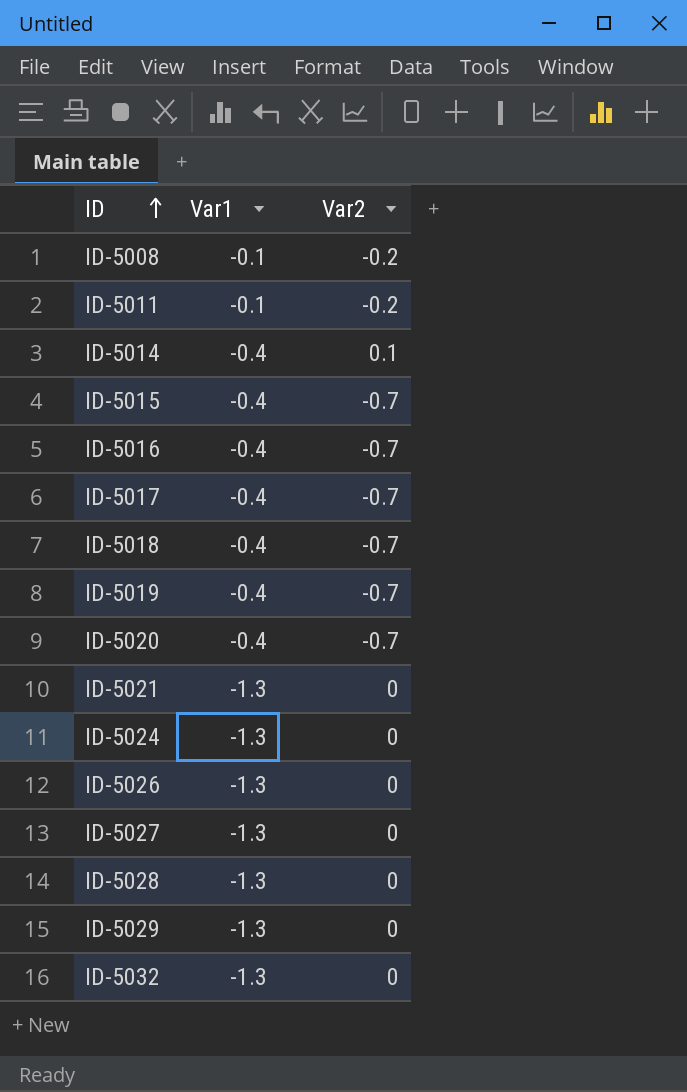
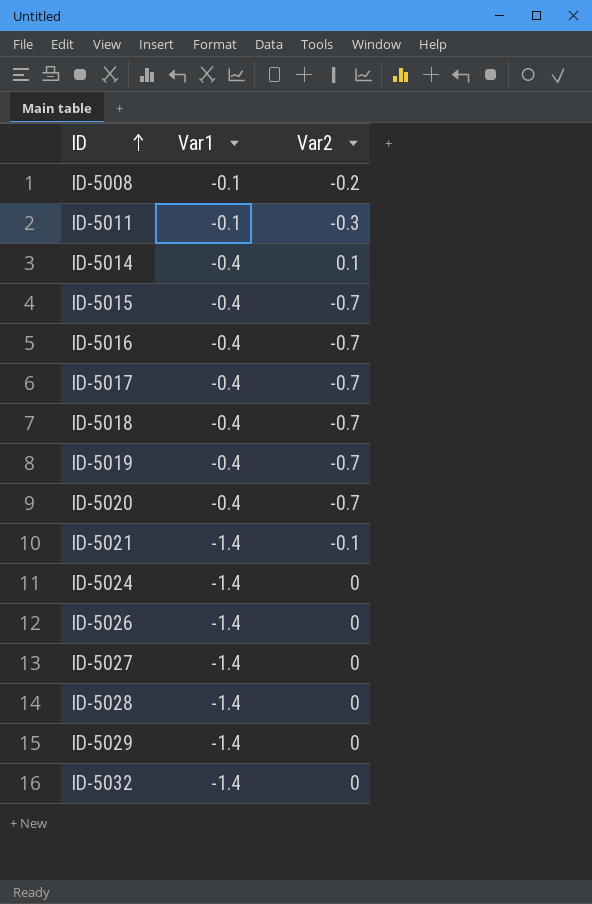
ID-5011 | Var2: -0.2 -> -0.3
ID-5021 | Var1: -1.3 -> -1.4
ID-5021 | Var2: 0 -> -0.1
ID-5024 | Var1: -1.3 -> -1.4
ID-5026 | Var1: -1.3 -> -1.4
ID-5027 | Var1: -1.3 -> -1.4
ID-5028 | Var1: -1.3 -> -1.4
ID-5029 | Var1: -1.3 -> -1.4
ID-5032 | Var1: -1.3 -> -1.4

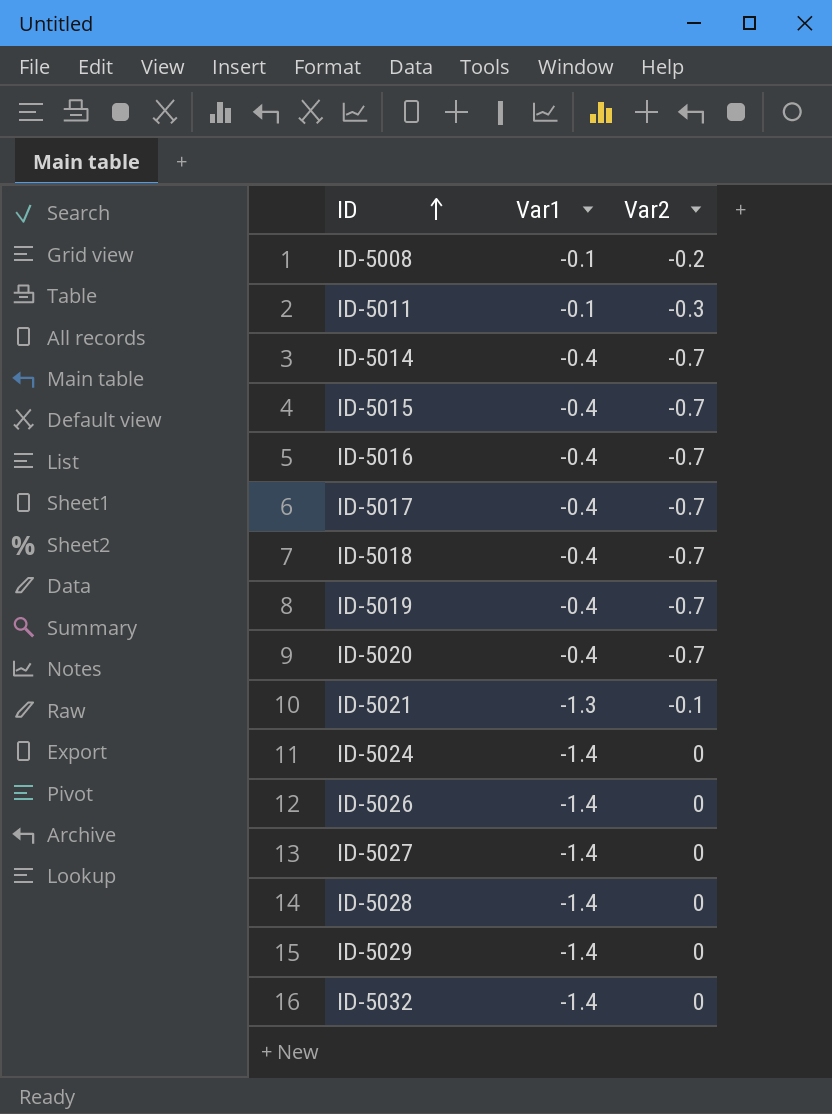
ID-5014 | Var2: 0.1 -> -0.7
ID-5021 | Var1: -1.4 -> -1.3

